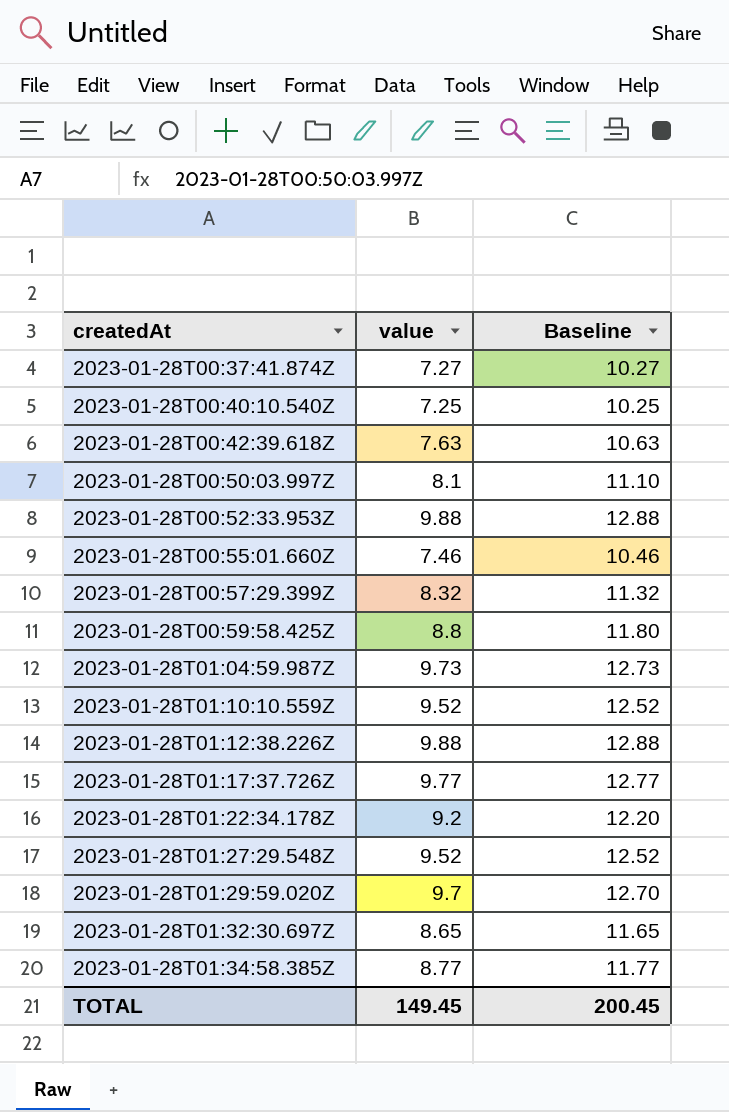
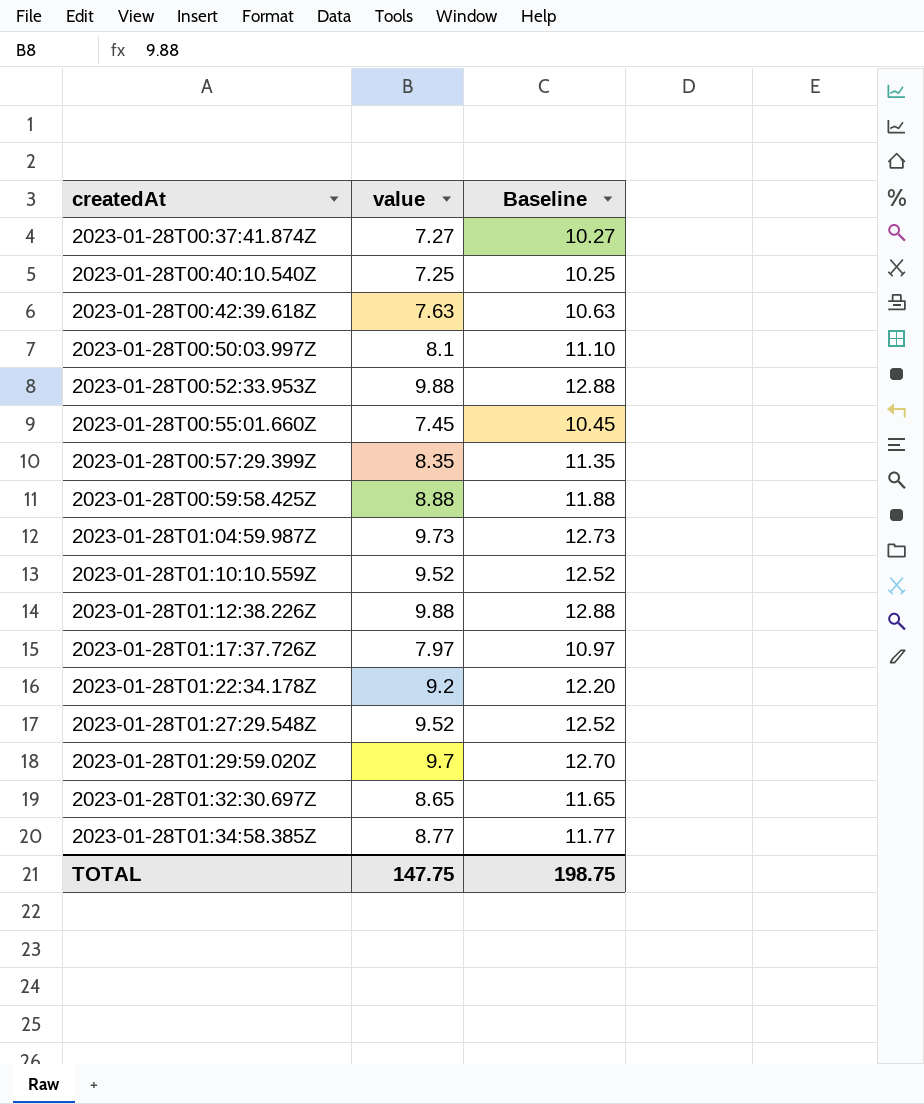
2023-01-28T00:55:01.660Z | value: 7.46 -> 7.45
2023-01-28T00:55:01.660Z | Baseline: 10.46 -> 10.45
2023-01-28T00:57:29.399Z | value: 8.32 -> 8.35
2023-01-28T00:57:29.399Z | Baseline: 11.32 -> 11.35
2023-01-28T00:59:58.425Z | value: 8.8 -> 8.88
2023-01-28T00:59:58.425Z | Baseline: 11.80 -> 11.88
2023-01-28T01:17:37.726Z | value: 9.77 -> 7.97
2023-01-28T01:17:37.726Z | Baseline: 12.77 -> 10.97
TOTAL | value: 149.45 -> 147.75
TOTAL | Baseline: 200.45 -> 198.75

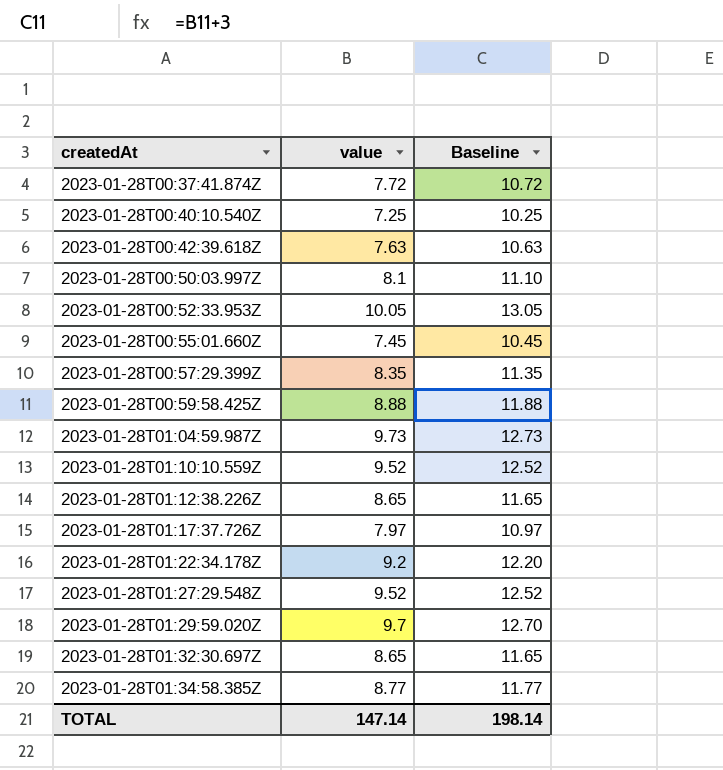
2023-01-28T00:37:41.874Z | value: 7.27 -> 7.72
2023-01-28T00:37:41.874Z | Baseline: 10.27 -> 10.72
2023-01-28T00:52:33.953Z | value: 9.88 -> 10.05
2023-01-28T00:52:33.953Z | Baseline: 12.88 -> 13.05
2023-01-28T01:12:38.226Z | value: 9.88 -> 8.65
2023-01-28T01:12:38.226Z | Baseline: 12.88 -> 11.65
TOTAL | value: 147.75 -> 147.14
TOTAL | Baseline: 198.75 -> 198.14

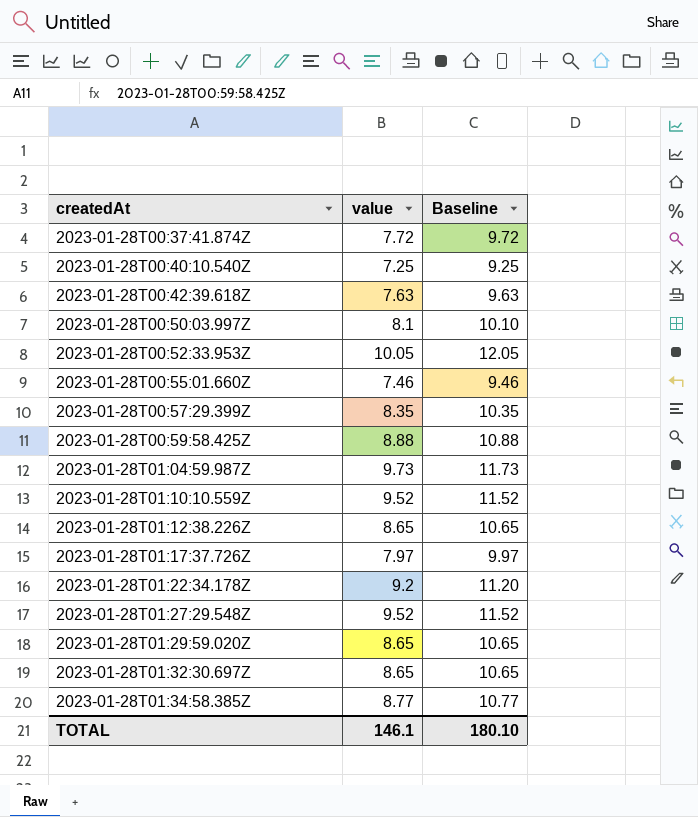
column Baseline | formula: [value] + 3 -> [value] + 2
2023-01-28T00:55:01.660Z | value: 7.45 -> 7.46
2023-01-28T01:29:59.020Z | value: 9.7 -> 8.65
TOTAL | value: 147.14 -> 146.1
TOTAL | Baseline: 198.14 -> 180.10

